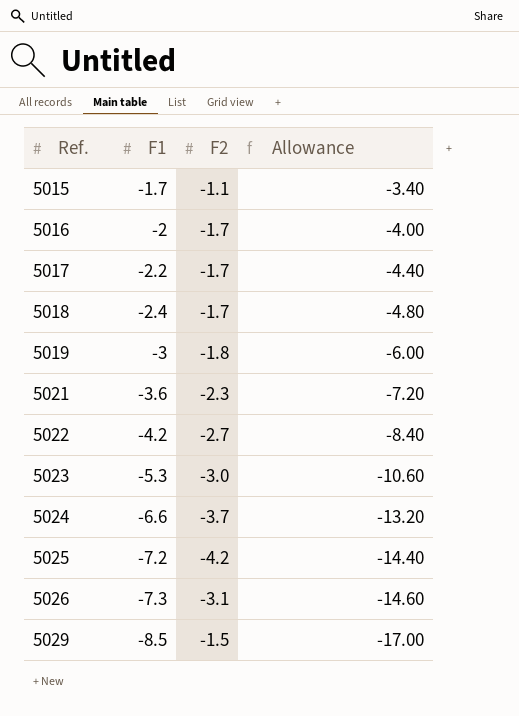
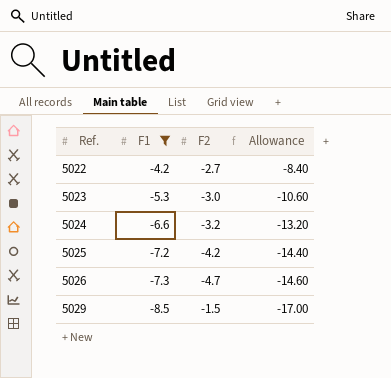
filter: none -> F1 <= -4.2
5024 | F2: -3.7 -> -3.2
5026 | F2: -3.1 -> -4.7

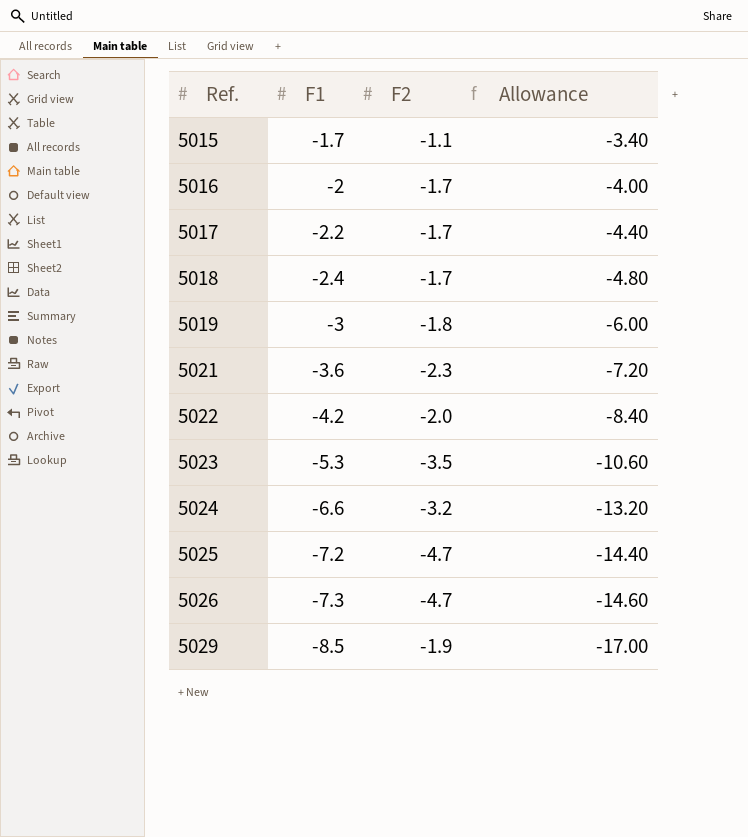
filter: F1 <= -4.2 -> none
5022 | F2: -2.7 -> -2.0
5023 | F2: -3.0 -> -3.5
5025 | F2: -4.2 -> -4.7
5029 | F2: -1.5 -> -1.9

